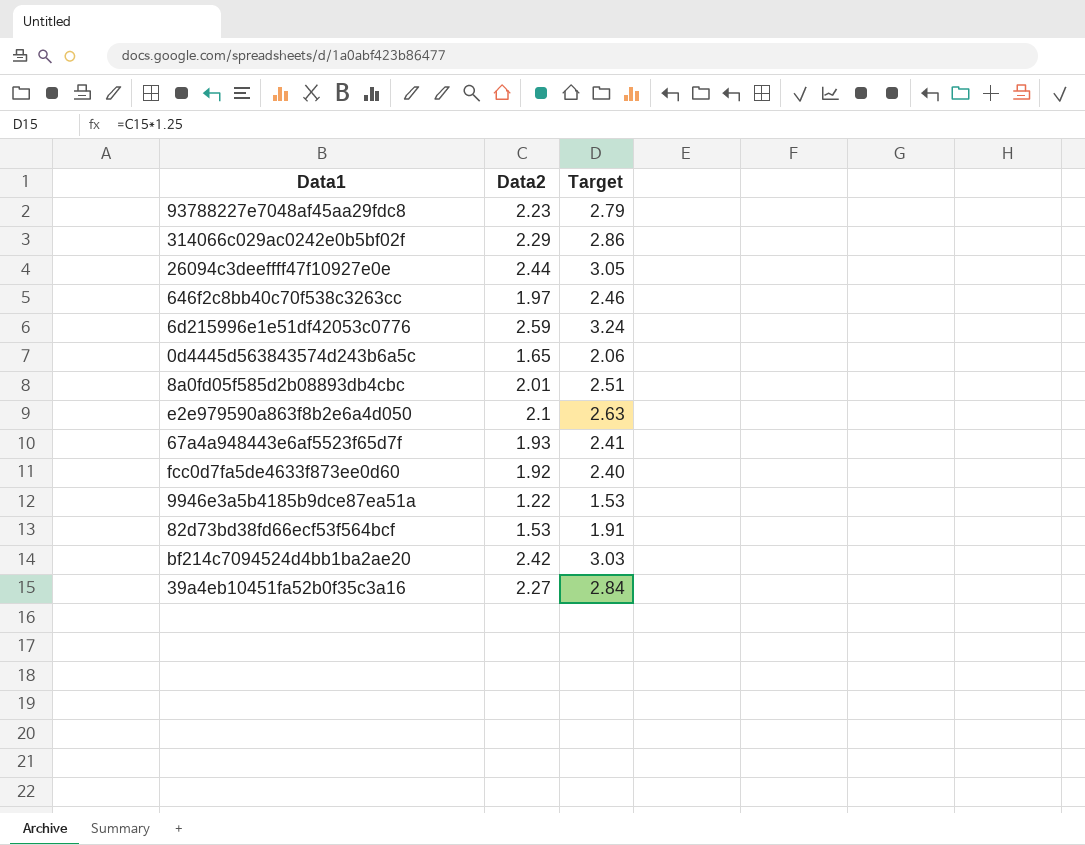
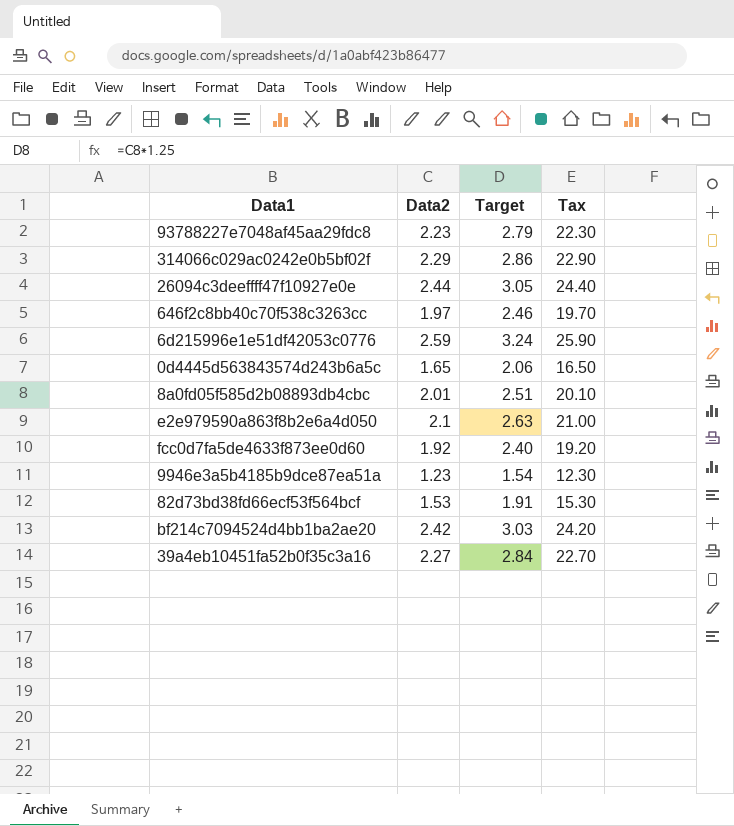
column Tax | formula: none -> [Data2] * 10
row 67a4a948443e6af5523f65d7f: 1.93 | 2.41 -> none
9946e3a5b4185b9dce87ea51a | Data2: 1.22 -> 1.23
9946e3a5b4185b9dce87ea51a | Target: 1.53 -> 1.54

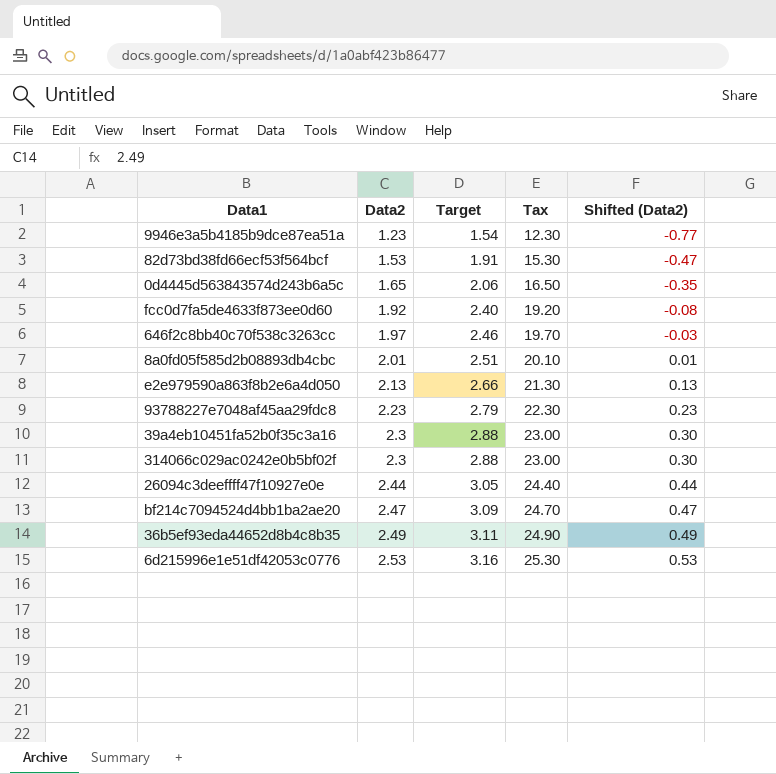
row order: none -> Data2 ascending
column Shifted (Data2) | formula: none -> [Data2] - 2
e2e979590a863f8b2e6a4d050 | Data2: 2.1 -> 2.13
e2e979590a863f8b2e6a4d050 | Target: 2.63 -> 2.66
e2e979590a863f8b2e6a4d050 | Tax: 21.00 -> 21.30
39a4eb10451fa52b0f35c3a16 | Data2: 2.27 -> 2.3
39a4eb10451fa52b0f35c3a16 | Target: 2.84 -> 2.88
39a4eb10451fa52b0f35c3a16 | Tax: 22.70 -> 23.00
314066c029ac0242e0b5bf02f | Data2: 2.29 -> 2.3
314066c029ac0242e0b5bf02f | Target: 2.86 -> 2.88
314066c029ac0242e0b5bf02f | Tax: 22.90 -> 23.00
bf214c7094524d4bb1ba2ae20 | Data2: 2.42 -> 2.47
bf214c7094524d4bb1ba2ae20 | Target: 3.03 -> 3.09
bf214c7094524d4bb1ba2ae20 | Tax: 24.20 -> 24.70
row 36b5ef93eda44652d8b4c8b35: none -> 2.49 | 3.11 | 24.90 | 0.49
6d215996e1e51df42053c0776 | Data2: 2.59 -> 2.53
6d215996e1e51df42053c0776 | Target: 3.24 -> 3.16
6d215996e1e51df42053c0776 | Tax: 25.90 -> 25.30

